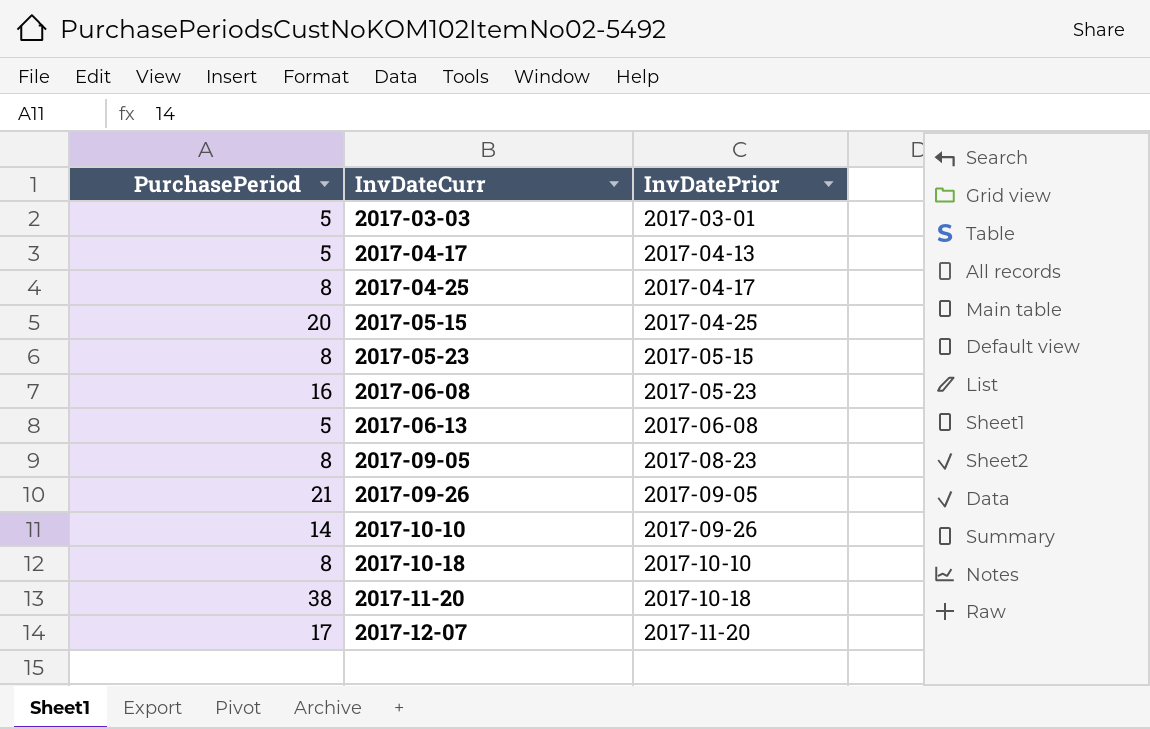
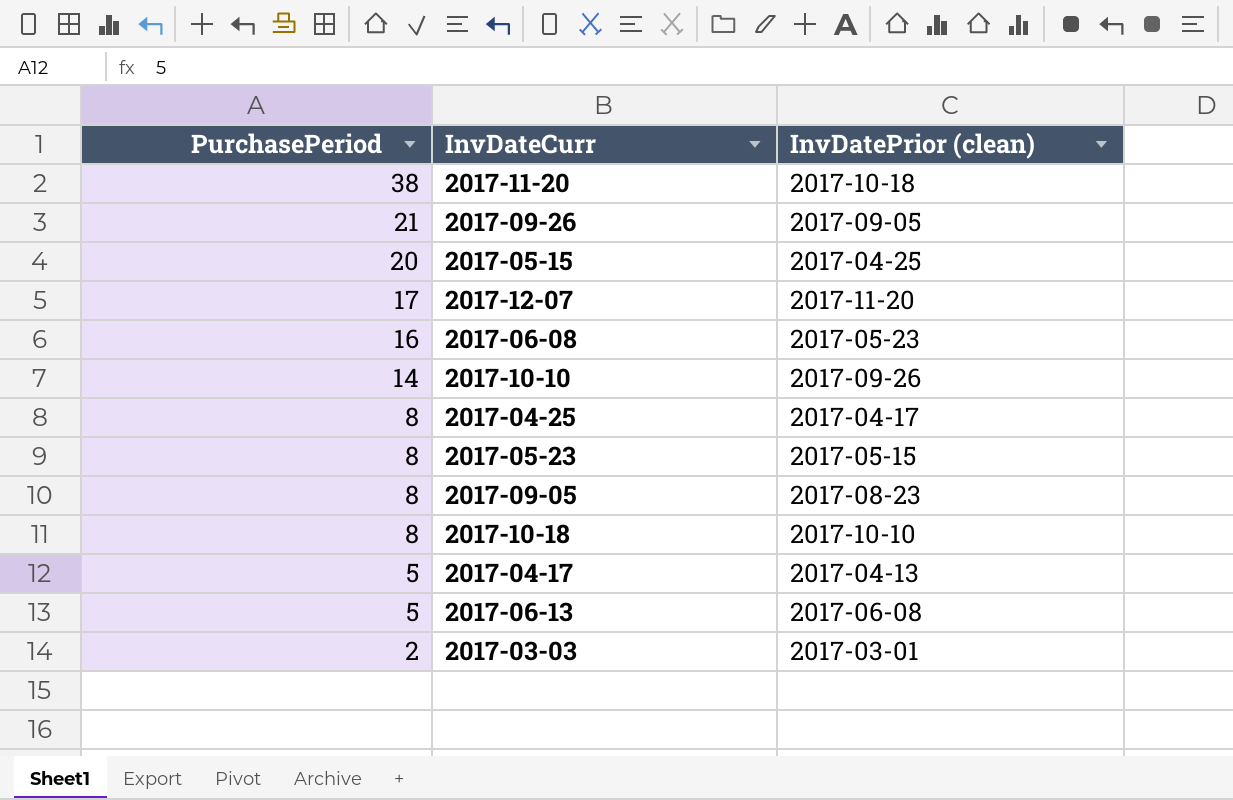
row order: InvDateCurr ascending -> PurchasePeriod descending
column name: InvDatePrior -> InvDatePrior (clean)
2017-03-03 | PurchasePeriod: 5 -> 2

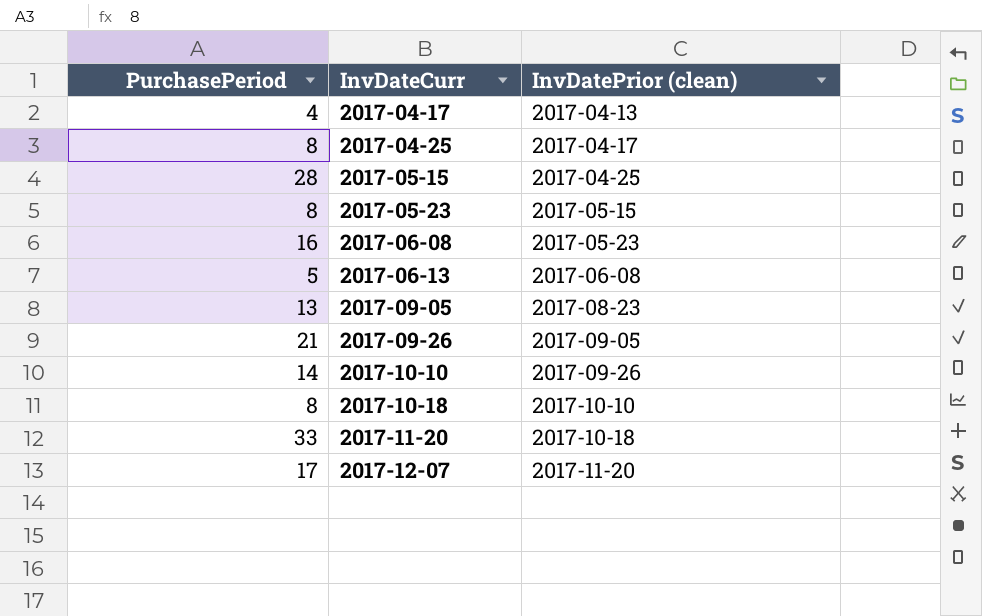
row order: PurchasePeriod descending -> InvDateCurr ascending
row 2017-03-03: 2 | 2017-03-01 -> none
2017-04-17 | PurchasePeriod: 5 -> 4
2017-05-15 | PurchasePeriod: 20 -> 28
2017-09-05 | PurchasePeriod: 8 -> 13
2017-11-20 | PurchasePeriod: 38 -> 33

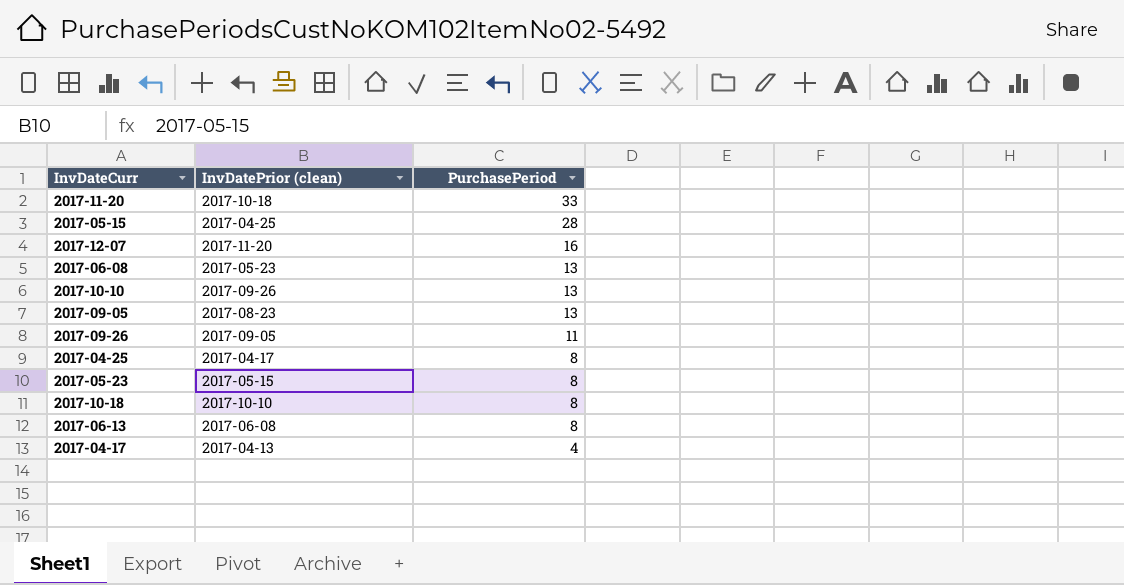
row order: InvDateCurr ascending -> PurchasePeriod descending
column PurchasePeriod | position: 1 -> 3
2017-12-07 | PurchasePeriod: 17 -> 16
2017-06-08 | PurchasePeriod: 16 -> 13
2017-10-10 | PurchasePeriod: 14 -> 13
2017-09-26 | PurchasePeriod: 21 -> 11
2017-06-13 | PurchasePeriod: 5 -> 8

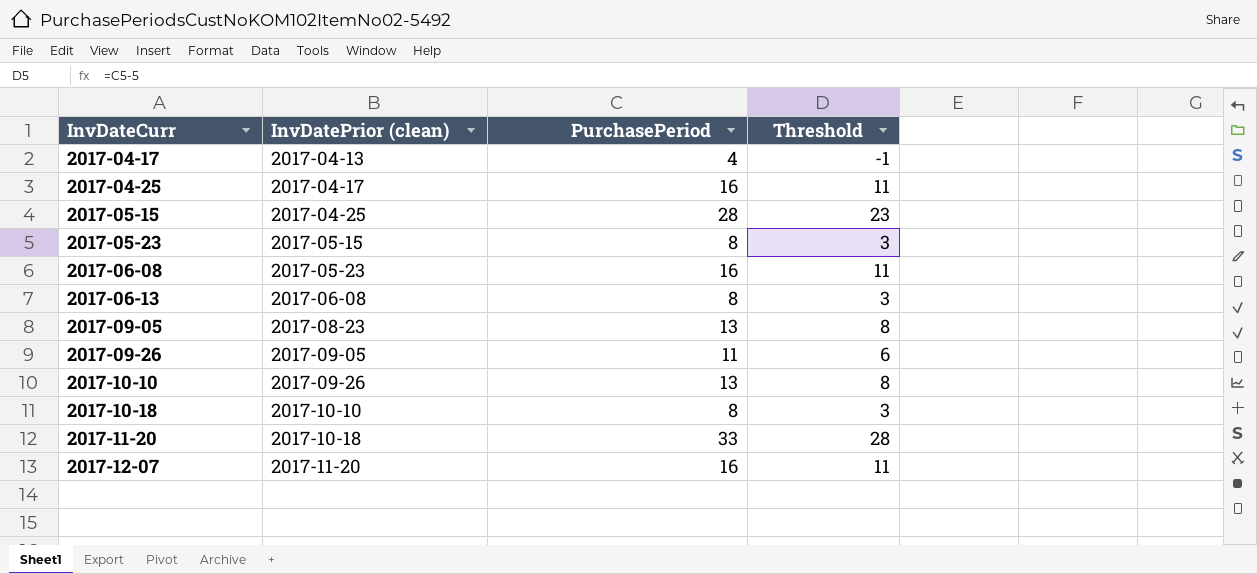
row order: PurchasePeriod descending -> InvDateCurr ascending
column Threshold | formula: none -> [PurchasePeriod] - 5
2017-04-25 | PurchasePeriod: 8 -> 16
2017-06-08 | PurchasePeriod: 13 -> 16

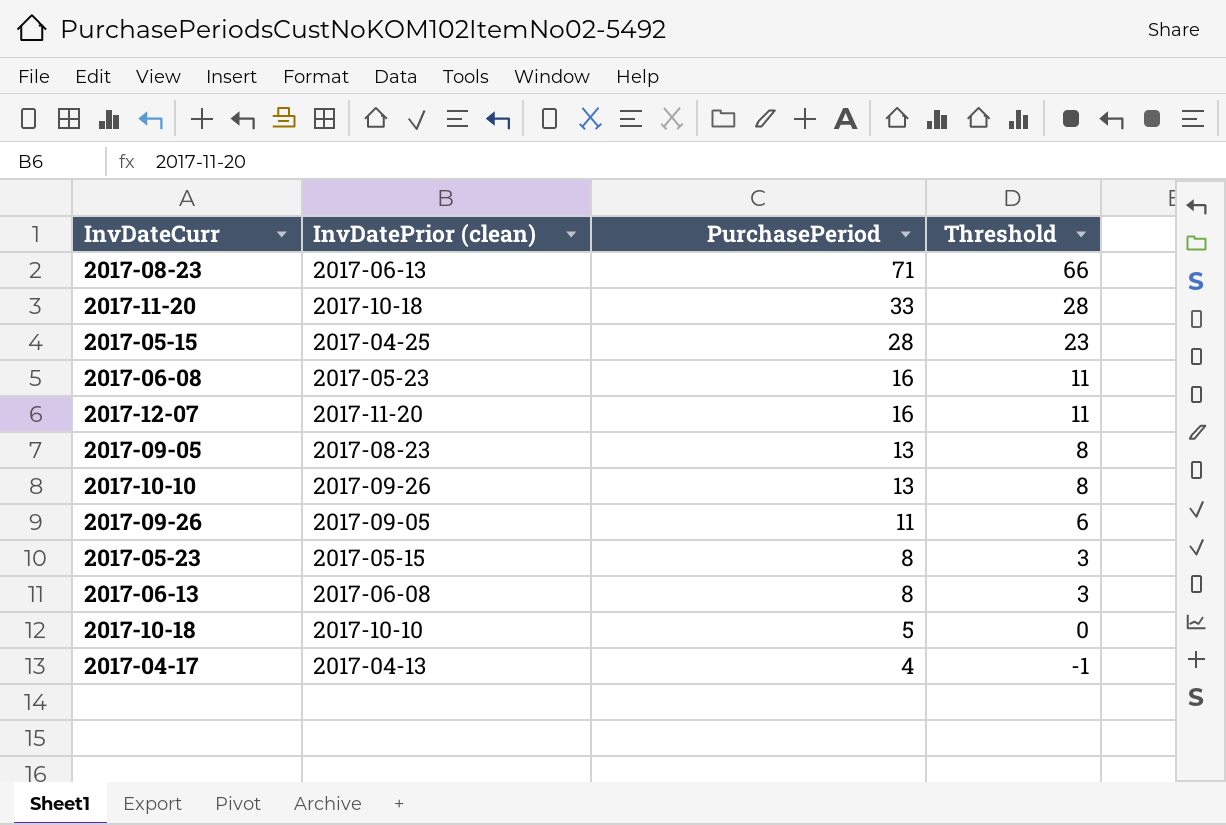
row order: InvDateCurr ascending -> PurchasePeriod descending
row 2017-04-25: 2017-04-17 | 16 | 11 -> none
row 2017-08-23: none -> 2017-06-13 | 71 | 66
2017-10-18 | PurchasePeriod: 8 -> 5
2017-10-18 | Threshold: 3 -> 0

